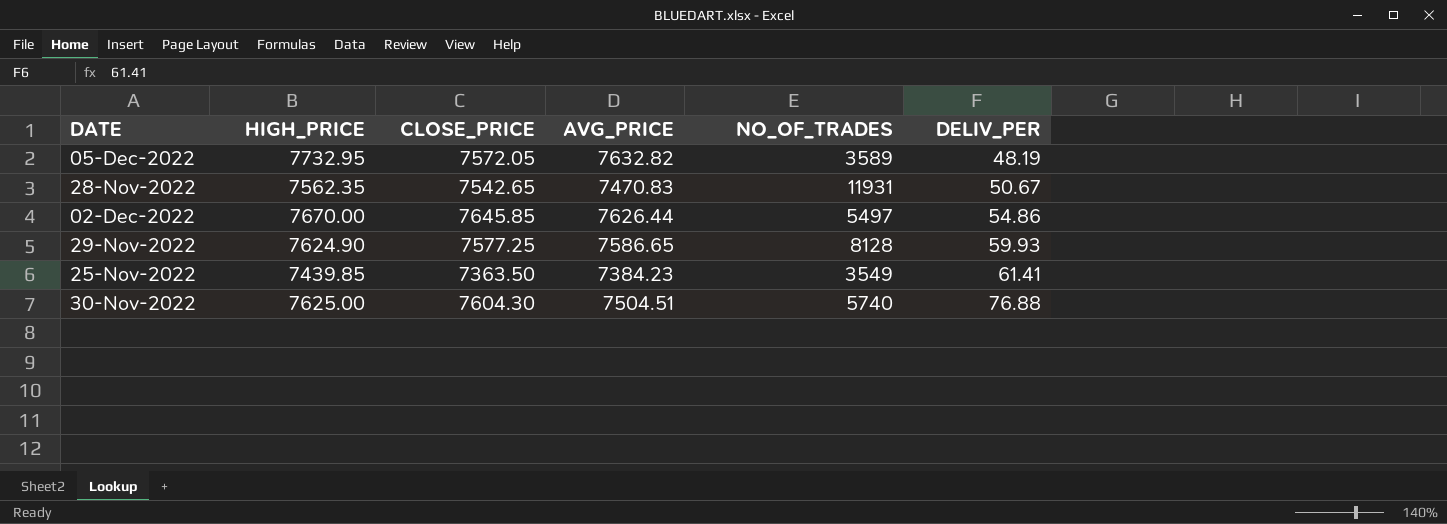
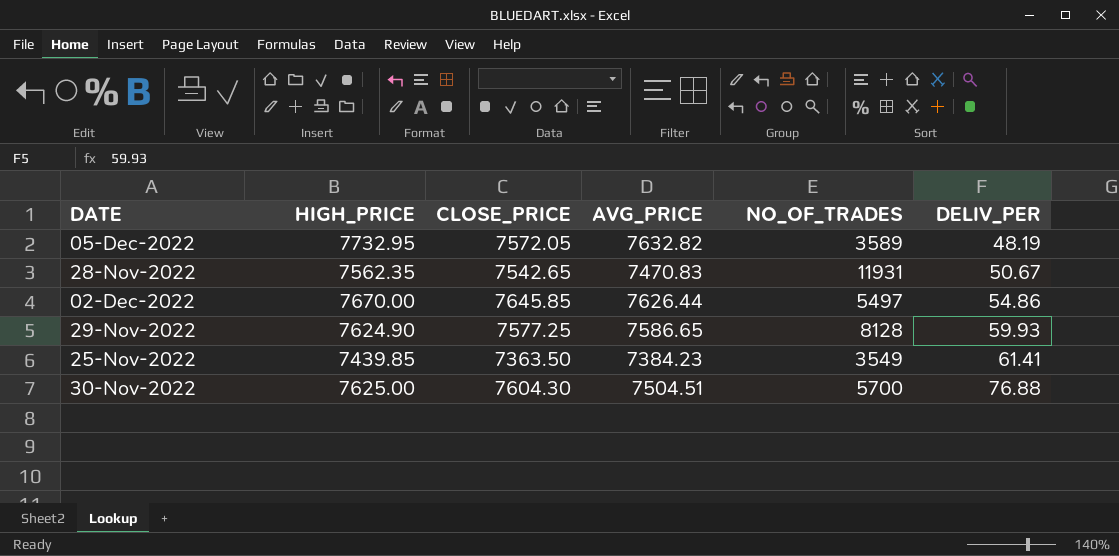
30-Nov-2022 | NO_OF_TRADES: 5740 -> 5700

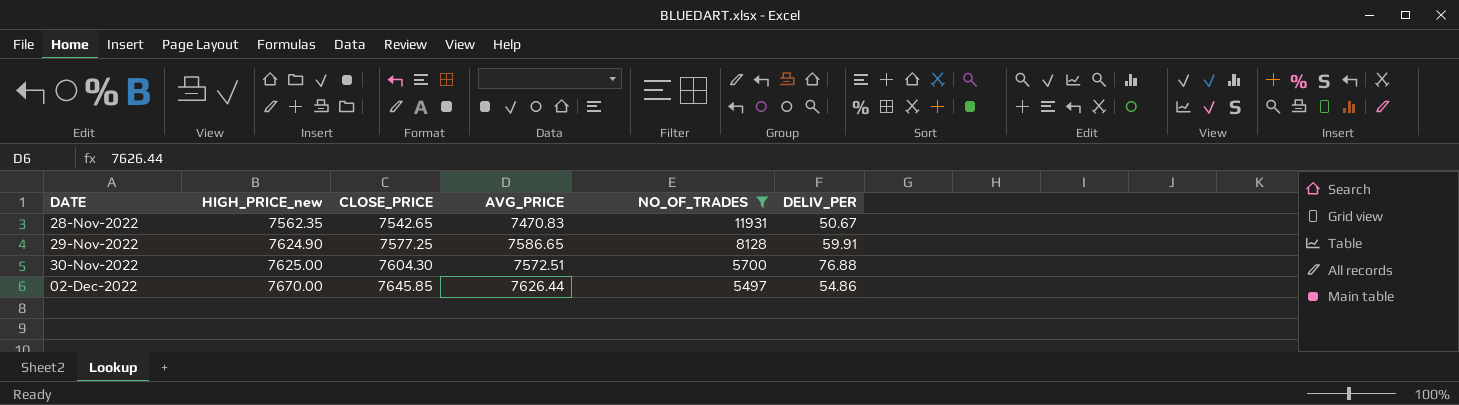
filter: none -> NO_OF_TRADES >= 5497
row order: DELIV_PER ascending -> DATE ascending
column name: HIGH_PRICE -> HIGH_PRICE_new
29-Nov-2022 | DELIV_PER: 59.93 -> 59.91
30-Nov-2022 | AVG_PRICE: 7504.51 -> 7572.51

